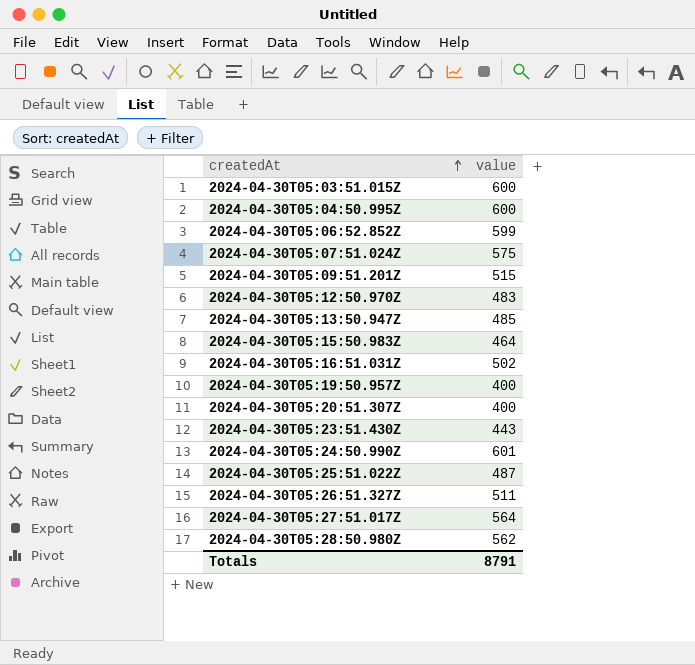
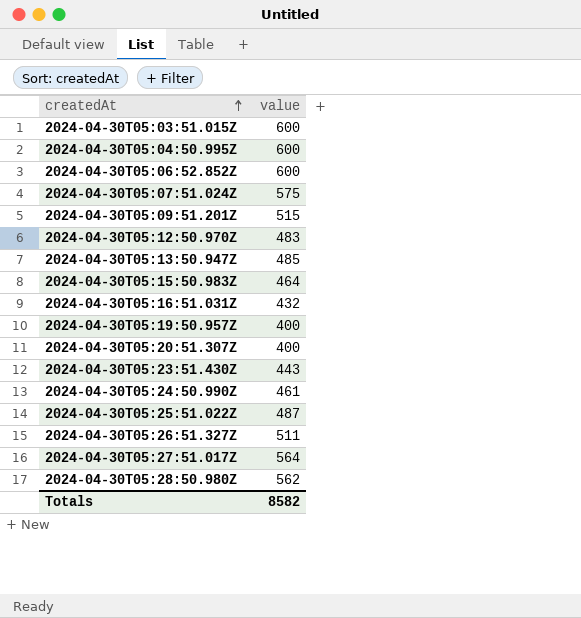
2024-04-30T05:06:52.852Z | value: 599 -> 600
2024-04-30T05:16:51.031Z | value: 502 -> 432
2024-04-30T05:24:50.990Z | value: 601 -> 461
Totals | value: 8791 -> 8582

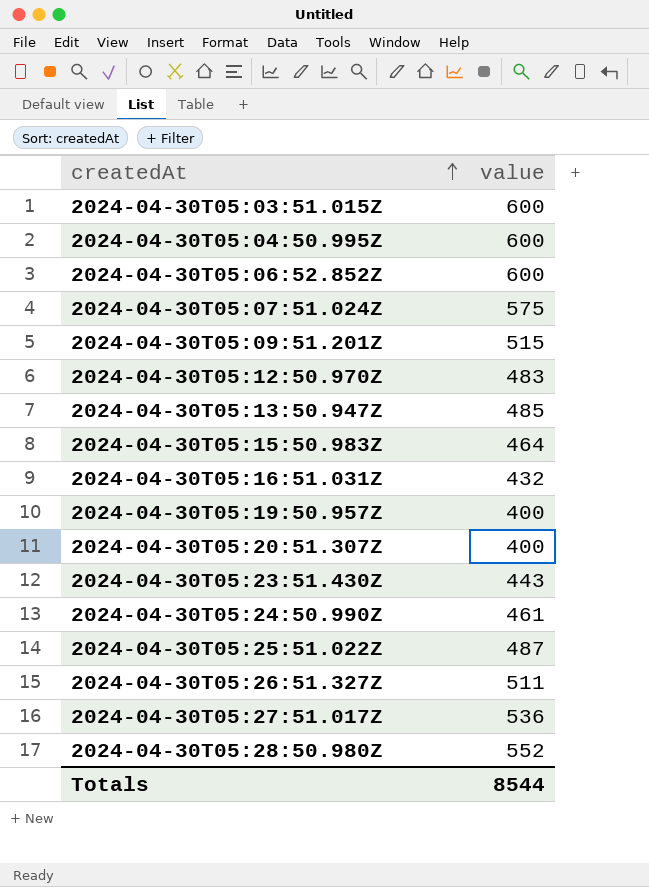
2024-04-30T05:27:51.017Z | value: 564 -> 536
2024-04-30T05:28:50.980Z | value: 562 -> 552
Totals | value: 8582 -> 8544

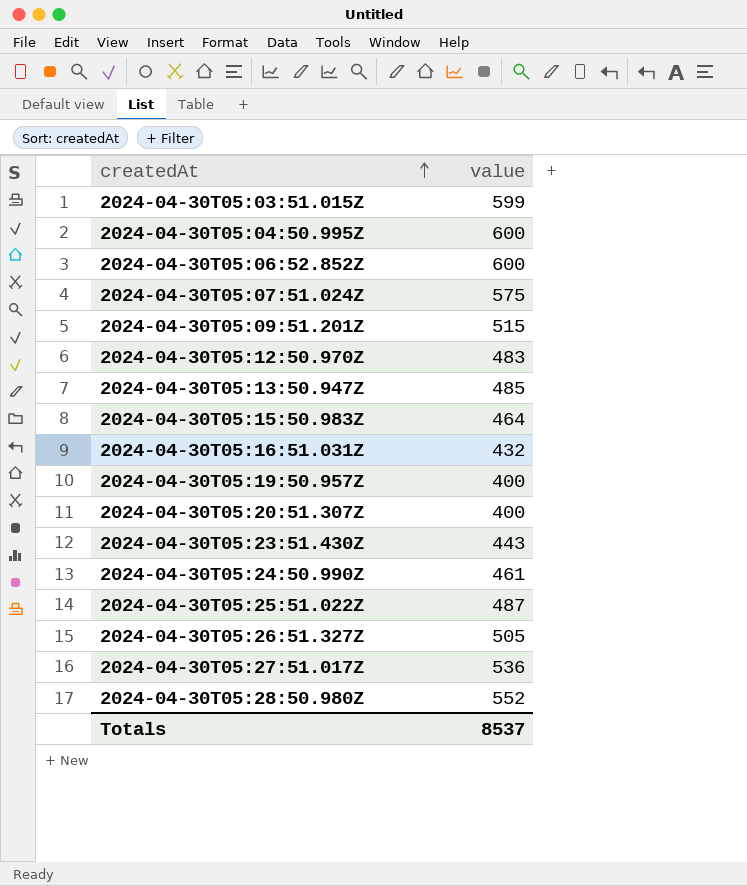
2024-04-30T05:03:51.015Z | value: 600 -> 599
2024-04-30T05:26:51.327Z | value: 511 -> 505
Totals | value: 8544 -> 8537

